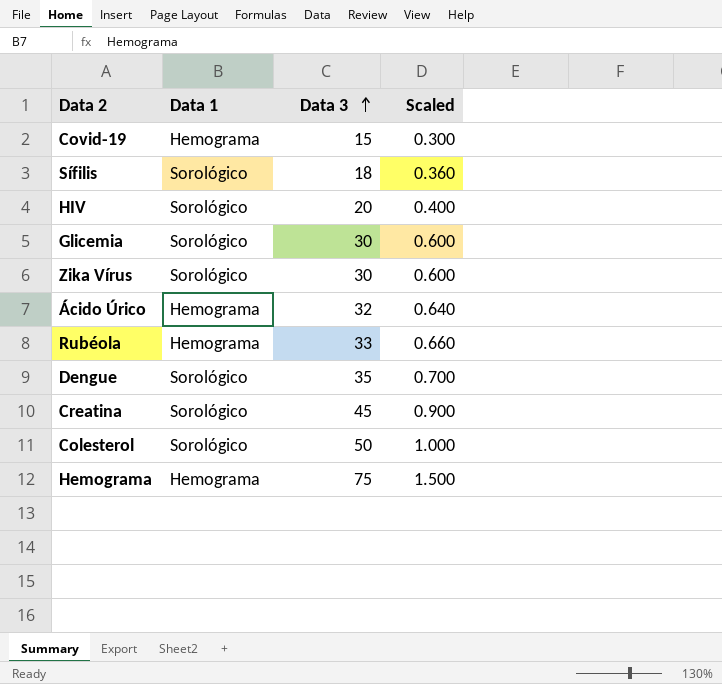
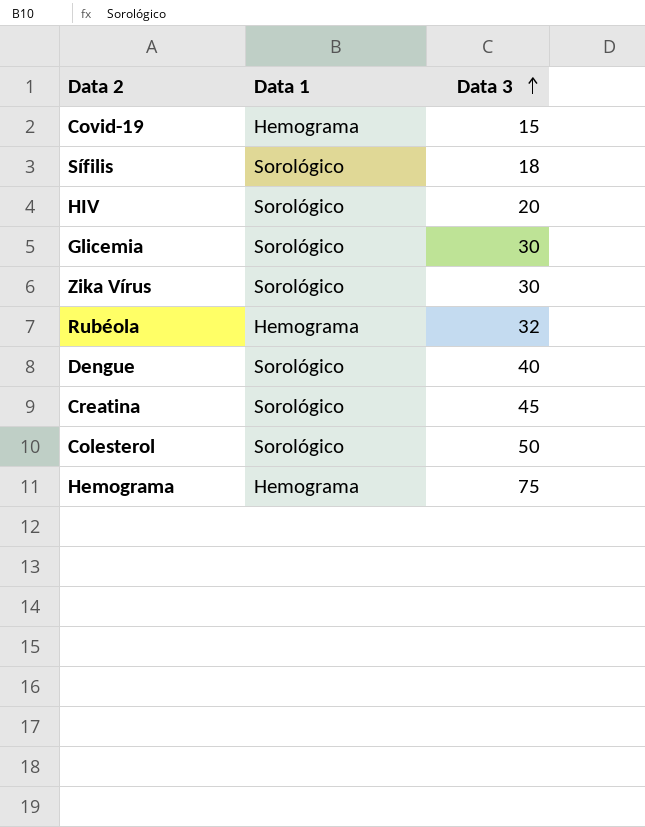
column Scaled | formula: [Data 3] * 0.02 -> none
row Ácido Úrico: Hemograma | 32 | 0.640 -> none
Rubéola | Data 3: 33 -> 32
Dengue | Data 3: 35 -> 40

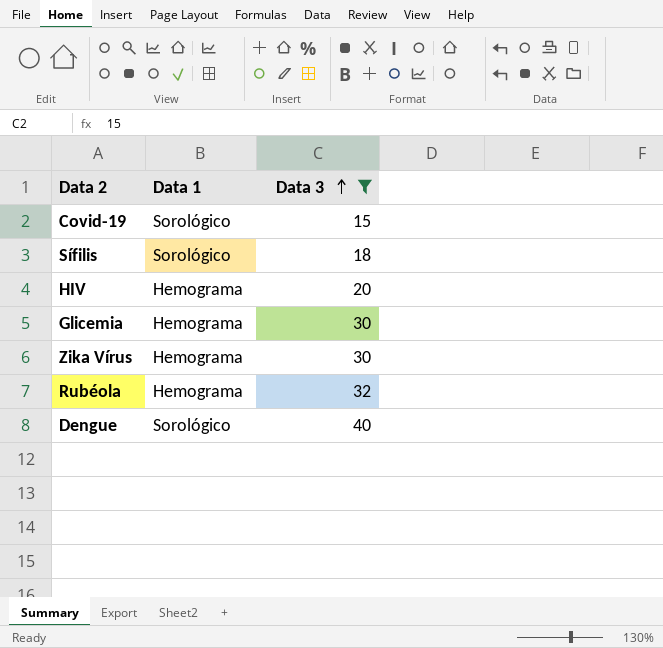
filter: none -> Data 3 <= 40
Covid-19 | Data 1: Hemograma -> Sorológico
HIV | Data 1: Sorológico -> Hemograma
Glicemia | Data 1: Sorológico -> Hemograma
Zika Vírus | Data 1: Sorológico -> Hemograma

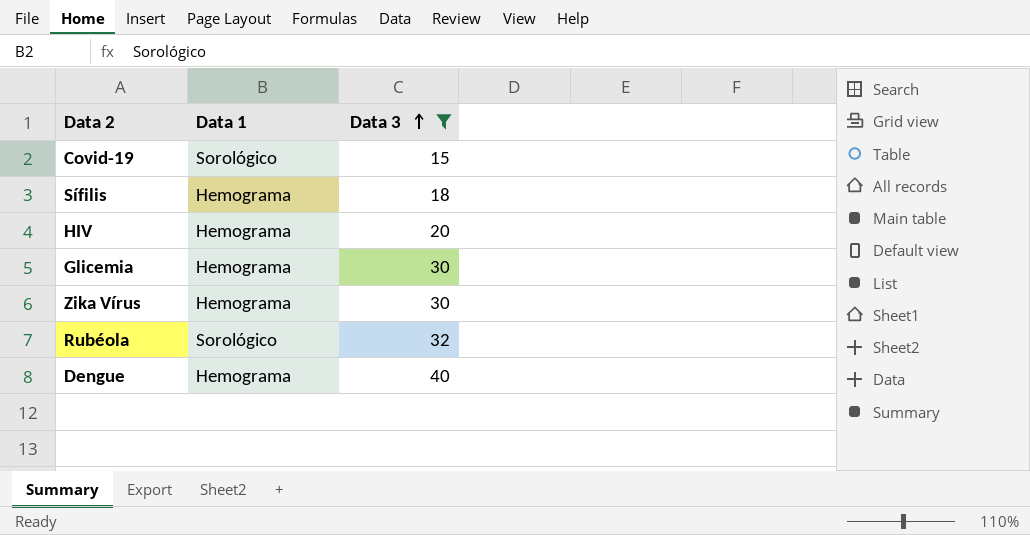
Sífilis | Data 1: Sorológico -> Hemograma
Rubéola | Data 1: Hemograma -> Sorológico
Dengue | Data 1: Sorológico -> Hemograma

